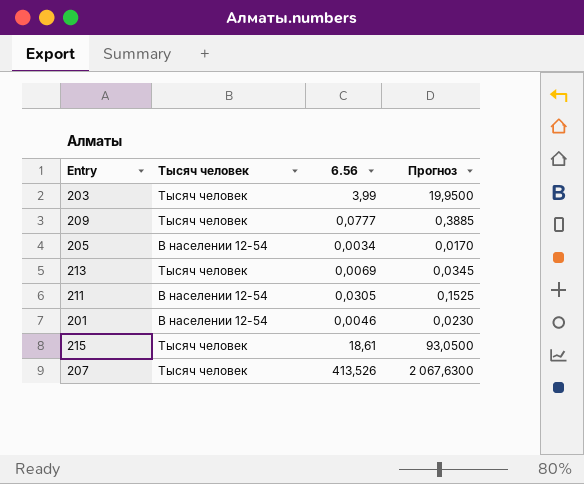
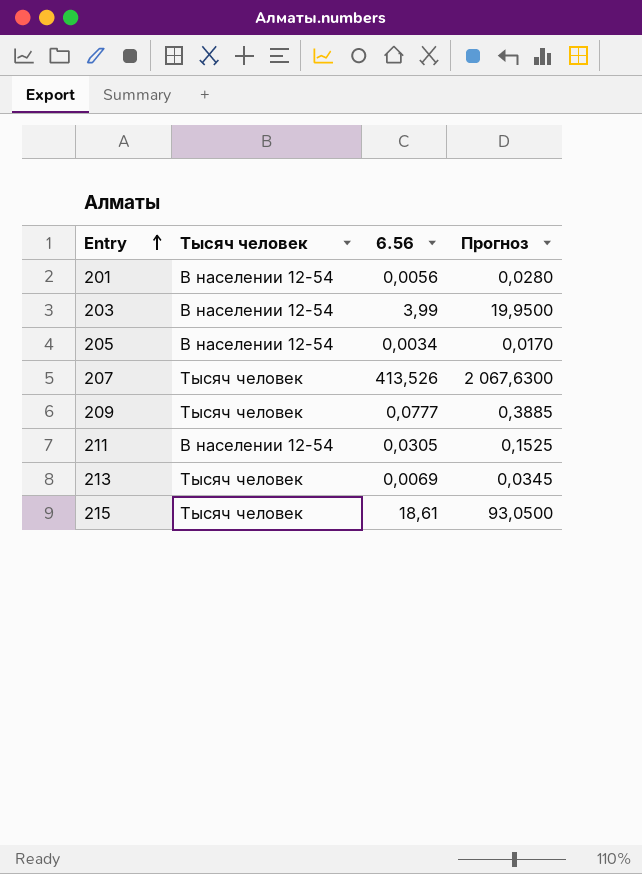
row order: none -> Entry ascending
201 | 6.56: 0,0046 -> 0,0056
201 | Прогноз: 0,0230 -> 0,0280
203 | Тысяч человек: Тысяч человек -> В населении 12-54

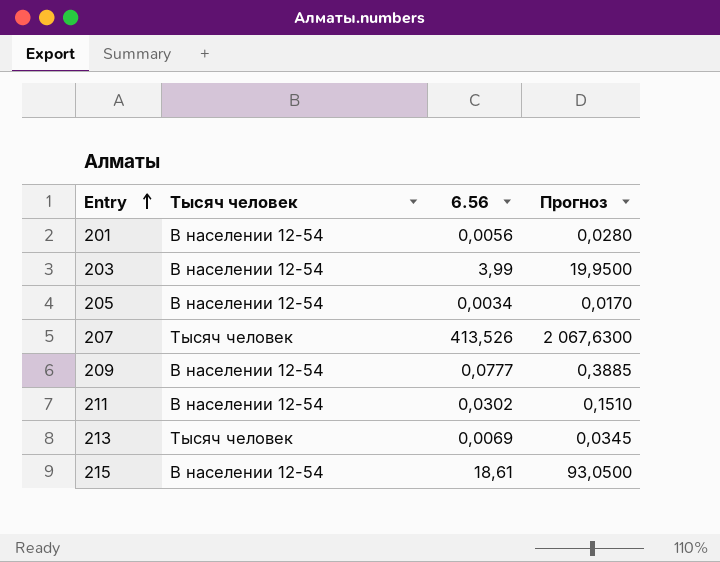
209 | Тысяч человек: Тысяч человек -> В населении 12-54
211 | 6.56: 0,0305 -> 0,0302
211 | Прогноз: 0,1525 -> 0,1510
215 | Тысяч человек: Тысяч человек -> В населении 12-54

